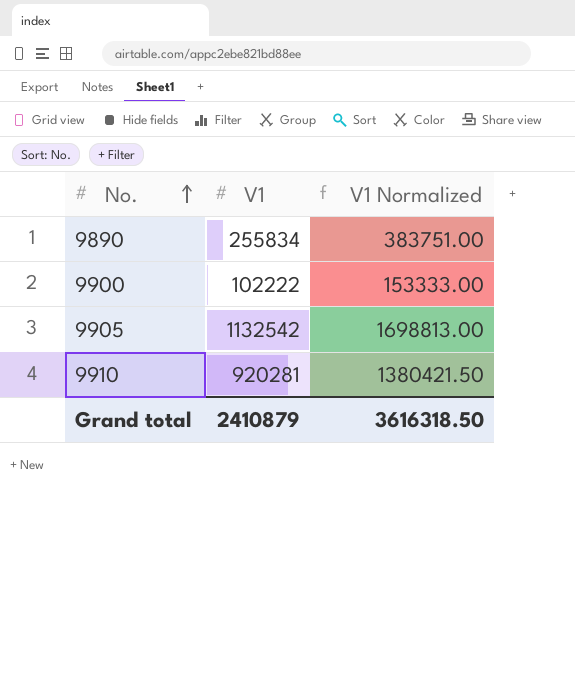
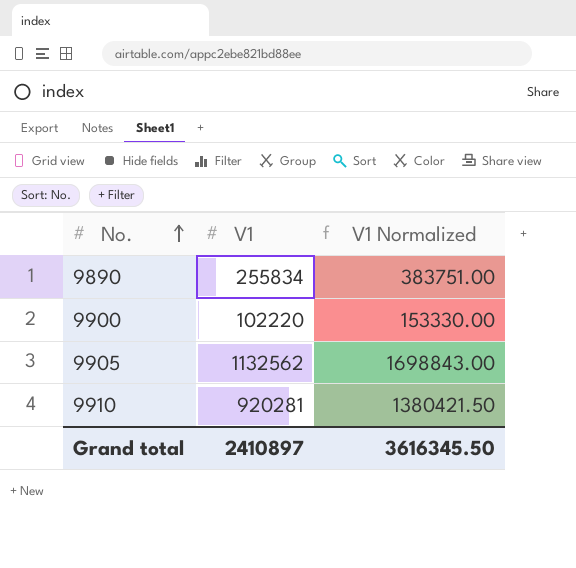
9900 | V1: 102222 -> 102220
9900 | V1 Normalized: 153333.00 -> 153330.00
9905 | V1: 1132542 -> 1132562
9905 | V1 Normalized: 1698813.00 -> 1698843.00
Grand total | V1: 2410879 -> 2410897
Grand total | V1 Normalized: 3616318.50 -> 3616345.50

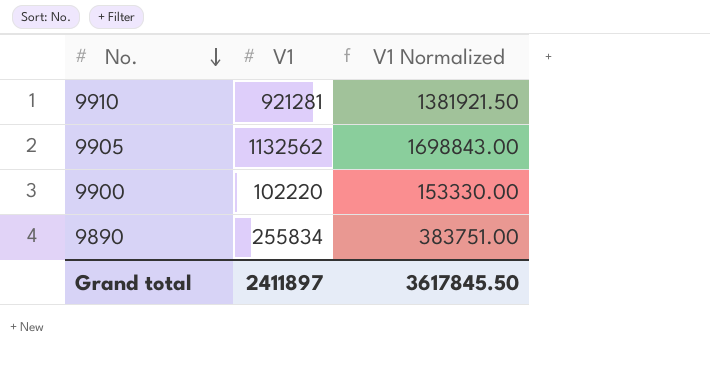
row order: No. ascending -> No. descending
9910 | V1: 920281 -> 921281
9910 | V1 Normalized: 1380421.50 -> 1381921.50
Grand total | V1: 2410897 -> 2411897
Grand total | V1 Normalized: 3616345.50 -> 3617845.50

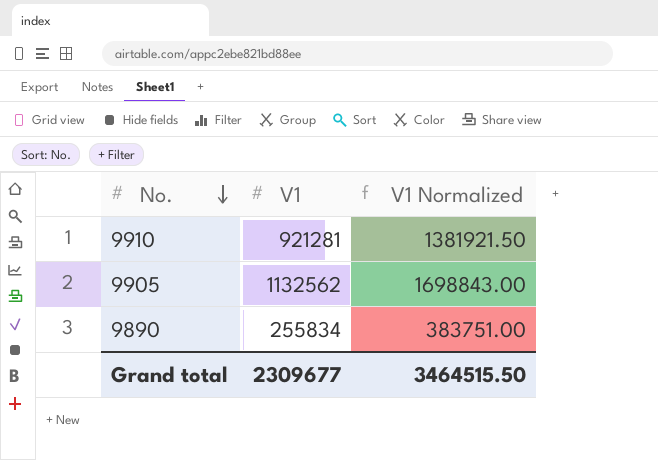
row 9900: 102220 | 153330.00 -> none
Grand total | V1: 2411897 -> 2309677
Grand total | V1 Normalized: 3617845.50 -> 3464515.50

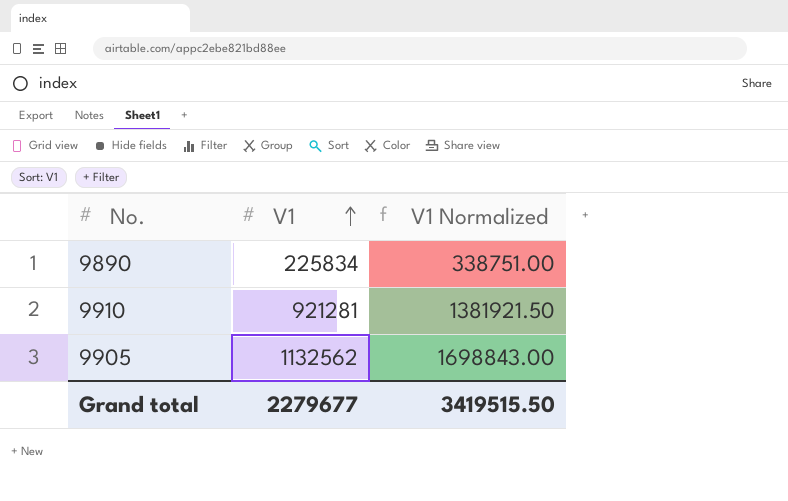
row order: No. descending -> V1 ascending
9890 | V1: 255834 -> 225834
9890 | V1 Normalized: 383751.00 -> 338751.00
Grand total | V1: 2309677 -> 2279677
Grand total | V1 Normalized: 3464515.50 -> 3419515.50

